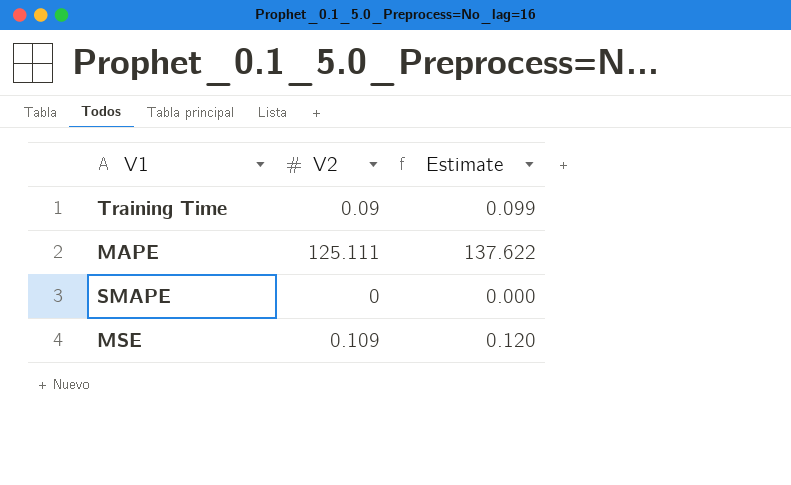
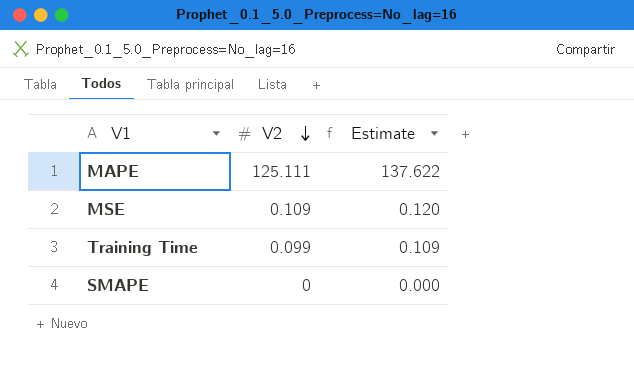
row order: none -> V2 descending
Training Time | V2: 0.09 -> 0.099
Training Time | Estimate: 0.099 -> 0.109

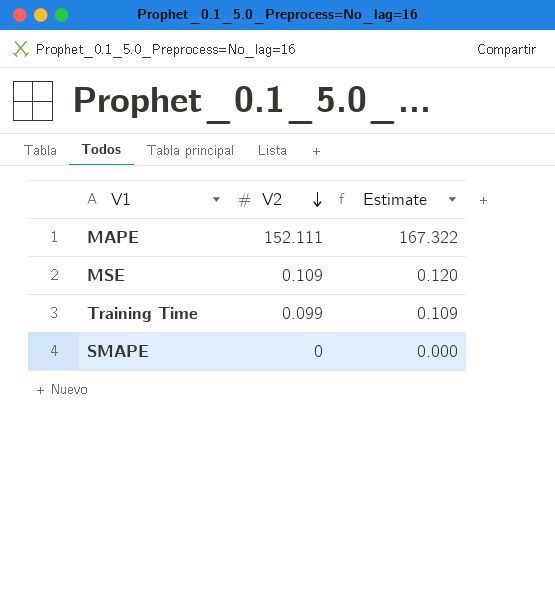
MAPE | V2: 125.111 -> 152.111
MAPE | Estimate: 137.622 -> 167.322

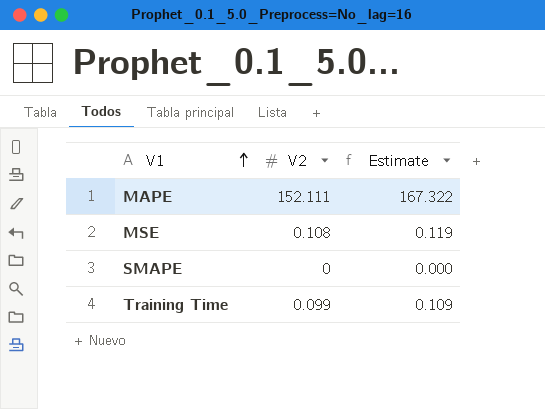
row order: V2 descending -> V1 ascending
MSE | V2: 0.109 -> 0.108
MSE | Estimate: 0.120 -> 0.119

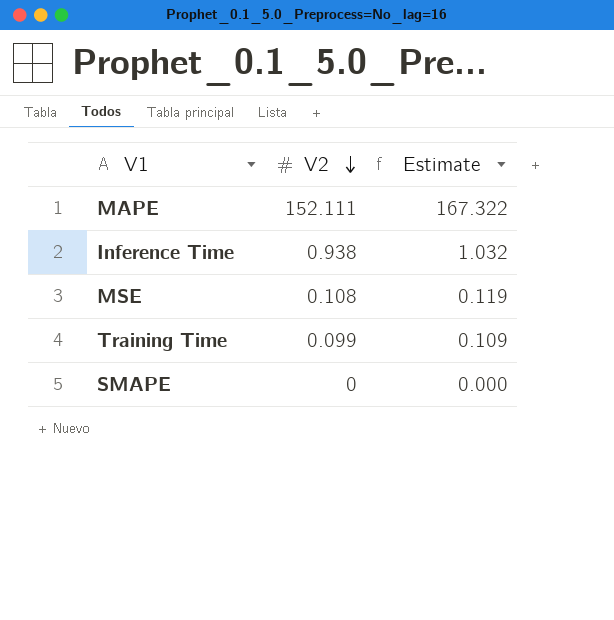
row order: V1 ascending -> V2 descending
row Inference Time: none -> 0.938 | 1.032

